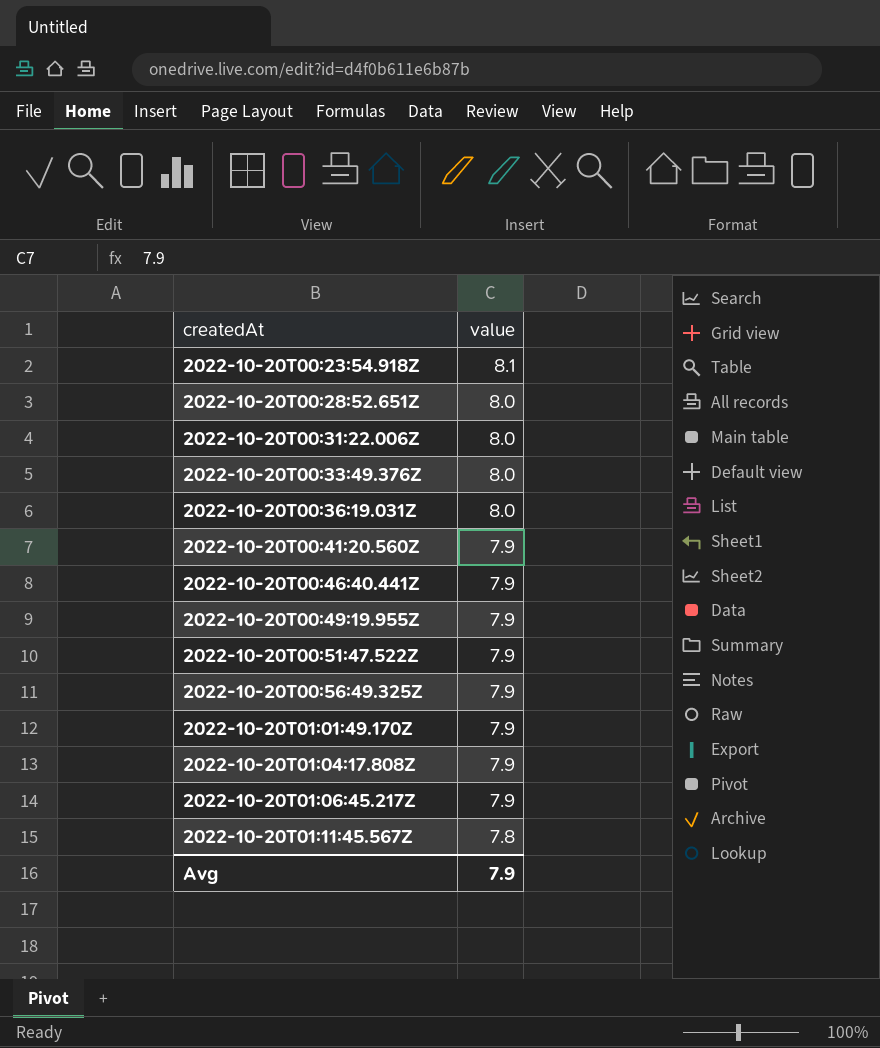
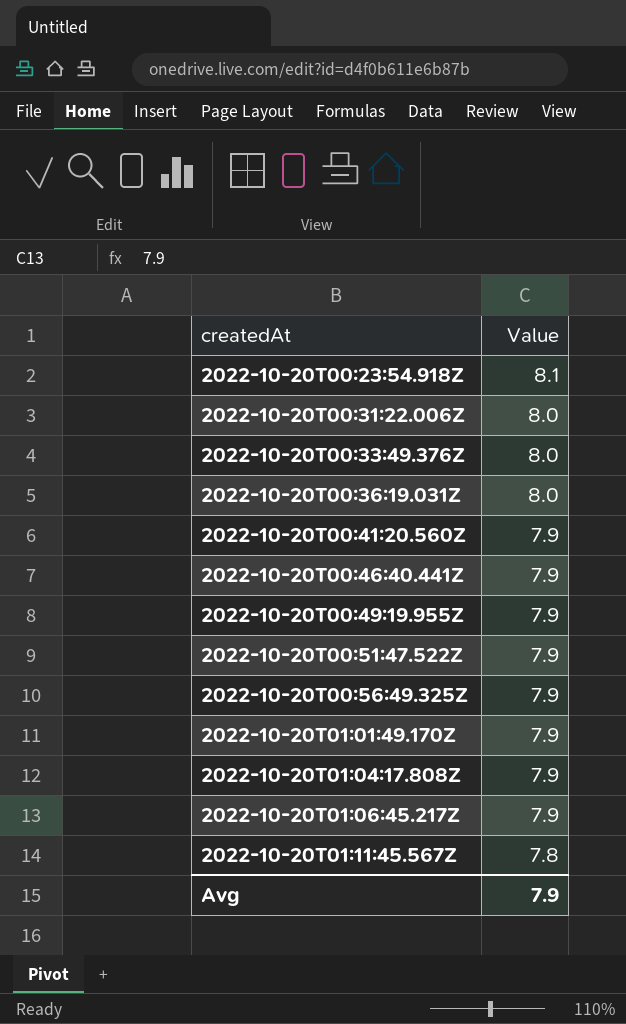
column name: value -> Value
row 2022-10-20T00:28:52.651Z: 8.0 -> none

